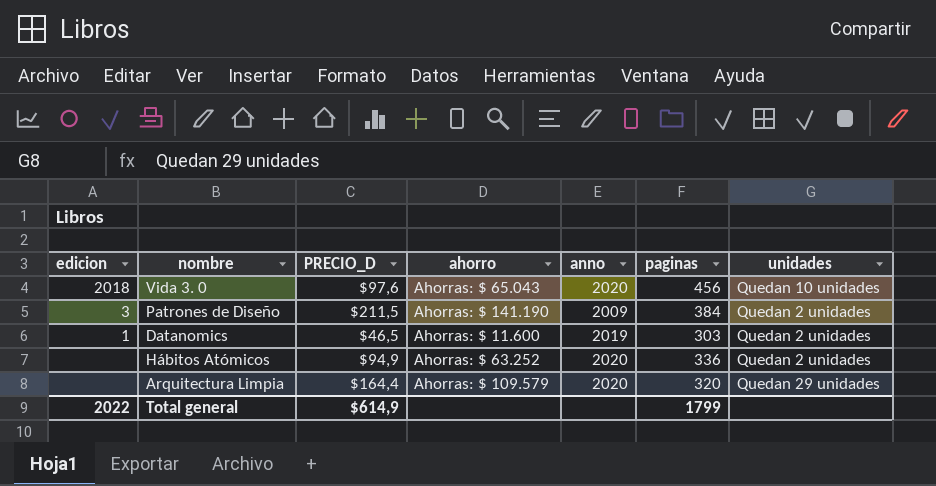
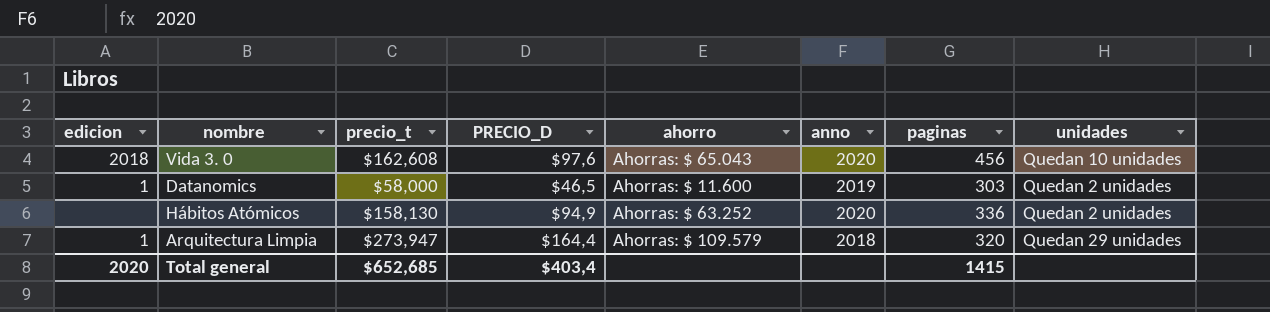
column precio_t | position: none -> 3
row Patrones de Diseño: 3 | $211,5 | Ahorras: $ 141.190 | 2009 | 384 | Quedan 2 unidades -> none
Arquitectura Limpia | edicion: none -> 1
Arquitectura Limpia | anno: 2020 -> 2018
Total general | edicion: 2022 -> 2020
Total general | PRECIO_D: $614,9 -> $403,4
Total general | paginas: 1799 -> 1415

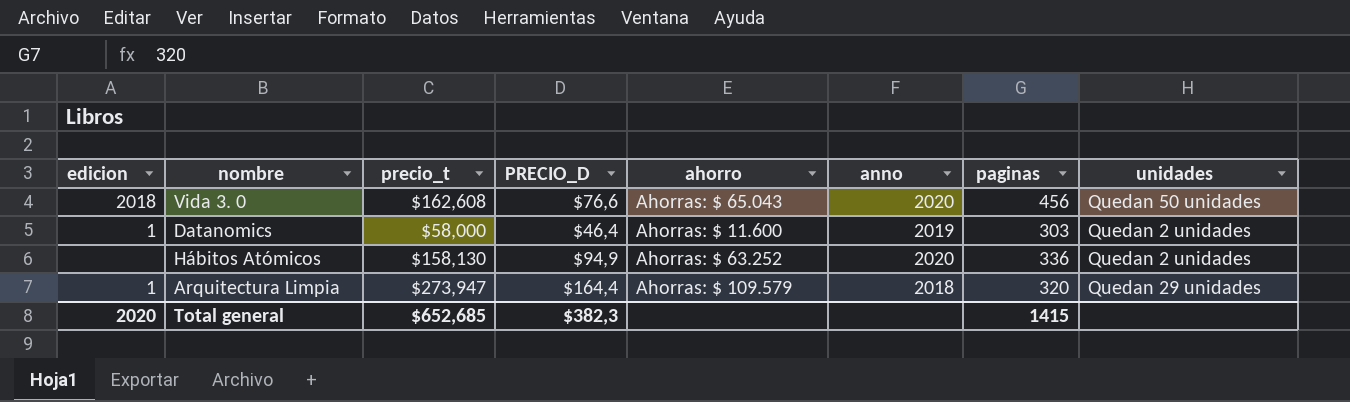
Vida 3. 0 | PRECIO_D: $97,6 -> $76,6
Vida 3. 0 | unidades: Quedan 10 unidades -> Quedan 50 unidades
Datanomics | PRECIO_D: $46,5 -> $46,4
Total general | PRECIO_D: $403,4 -> $382,3

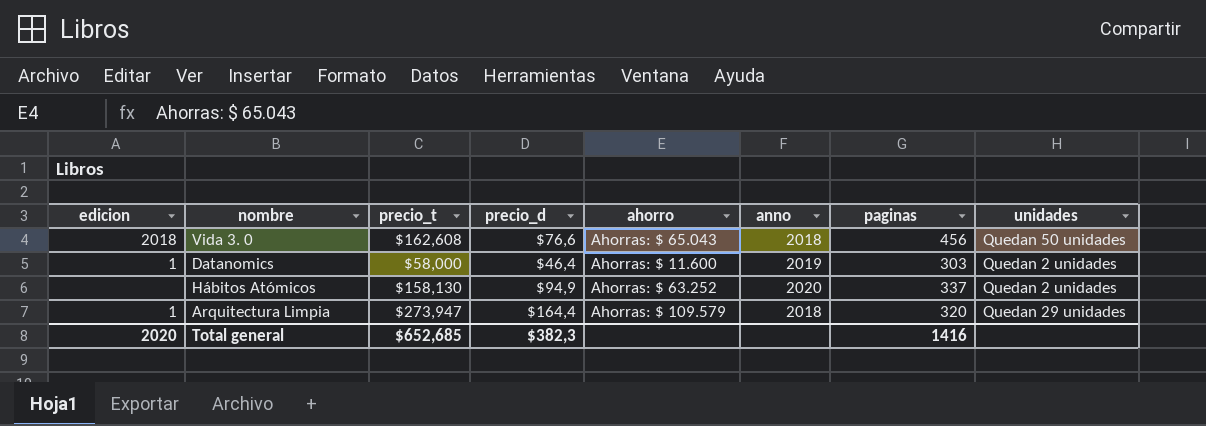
column name: PRECIO_D -> precio_d
Vida 3. 0 | anno: 2020 -> 2018
Hábitos Atómicos | paginas: 336 -> 337
Total general | paginas: 1415 -> 1416

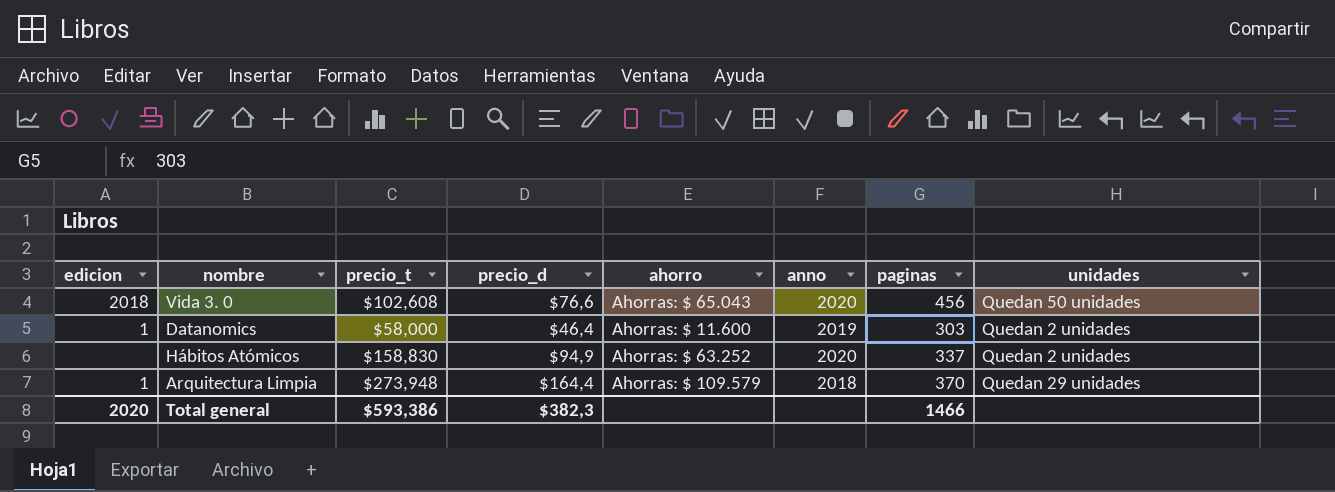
Vida 3. 0 | precio_t: $162,608 -> $102,608
Vida 3. 0 | anno: 2018 -> 2020
Hábitos Atómicos | precio_t: $158,130 -> $158,830
Arquitectura Limpia | precio_t: $273,947 -> $273,948
Arquitectura Limpia | paginas: 320 -> 370
Total general | precio_t: $652,685 -> $593,386
Total general | paginas: 1416 -> 1466

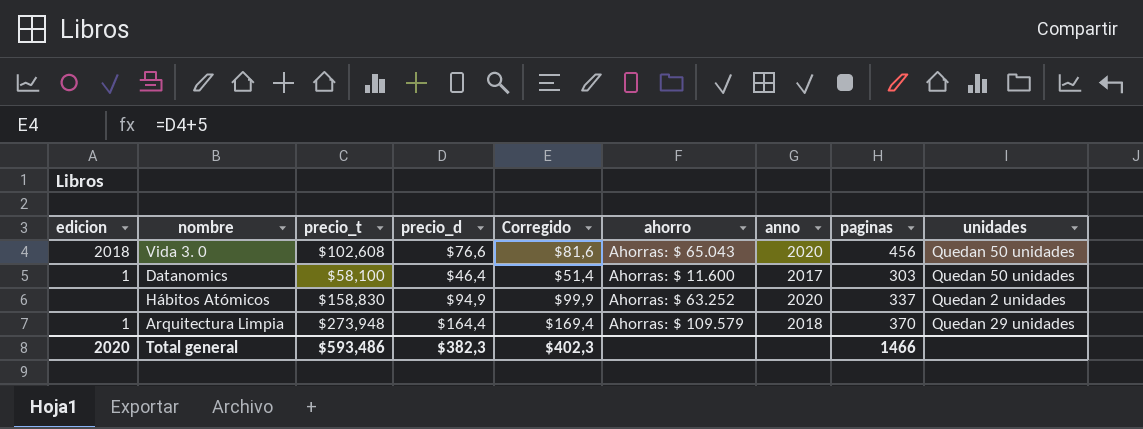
column Corregido | formula: none -> [precio_d] + 5
Datanomics | precio_t: $58,000 -> $58,100
Datanomics | anno: 2019 -> 2017
Datanomics | unidades: Quedan 2 unidades -> Quedan 50 unidades
Total general | precio_t: $593,386 -> $593,486

